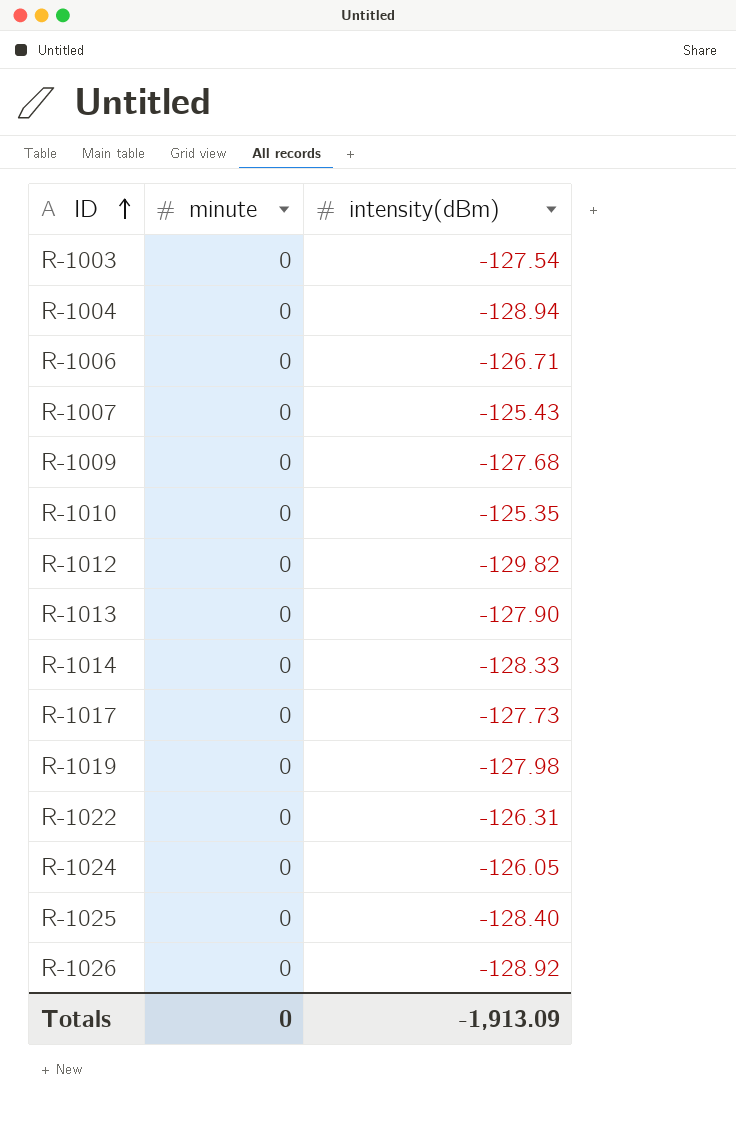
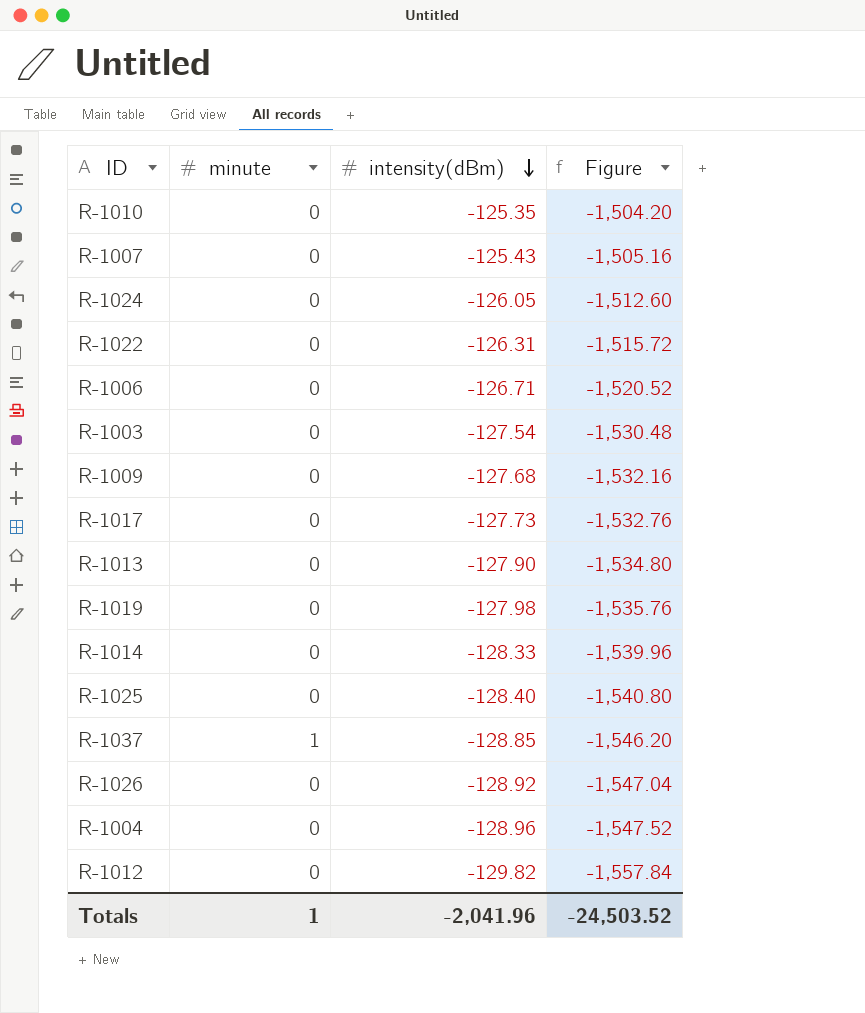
row order: ID ascending -> intensity(dBm) descending
column Figure | formula: none -> [intensity(dBm)] * 12
row R-1037: none -> 1 | -128.85 | -1,546.20
R-1004 | intensity(dBm): -128.94 -> -128.96
Totals | minute: 0 -> 1
Totals | intensity(dBm): -1,913.09 -> -2,041.96

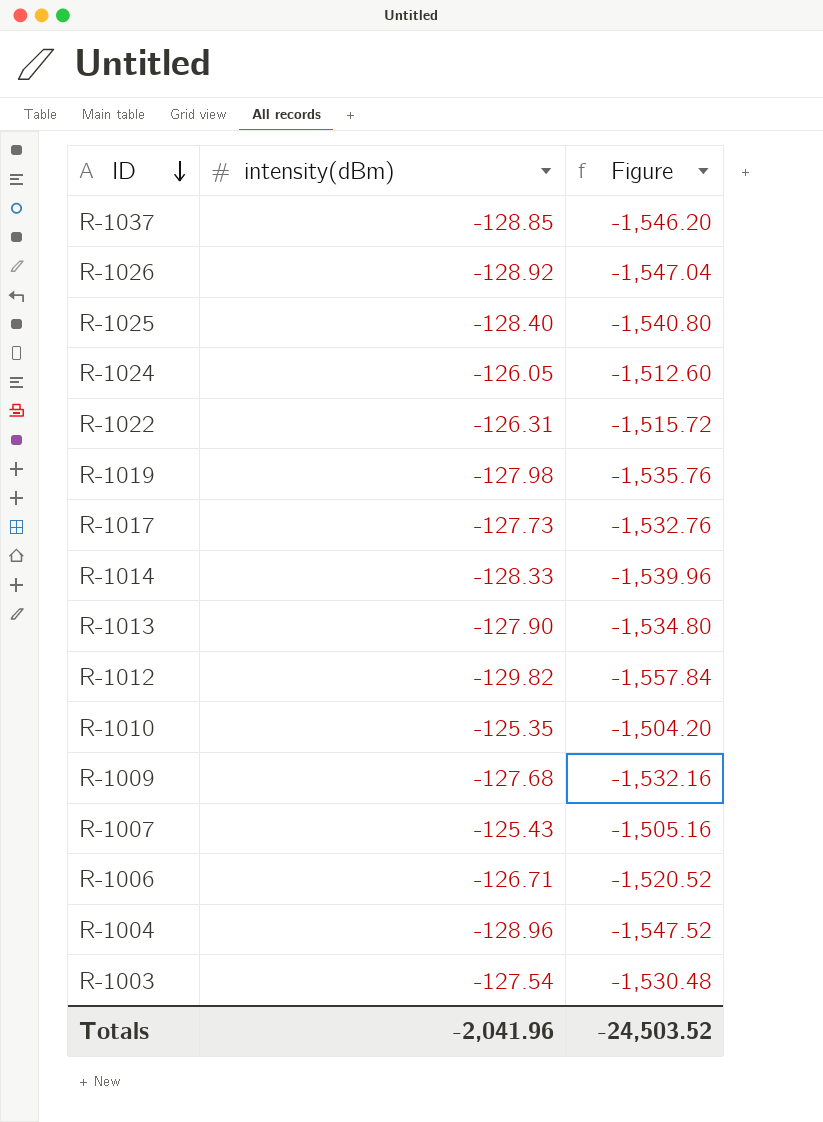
row order: intensity(dBm) descending -> ID descending
column minute | position: 2 -> none

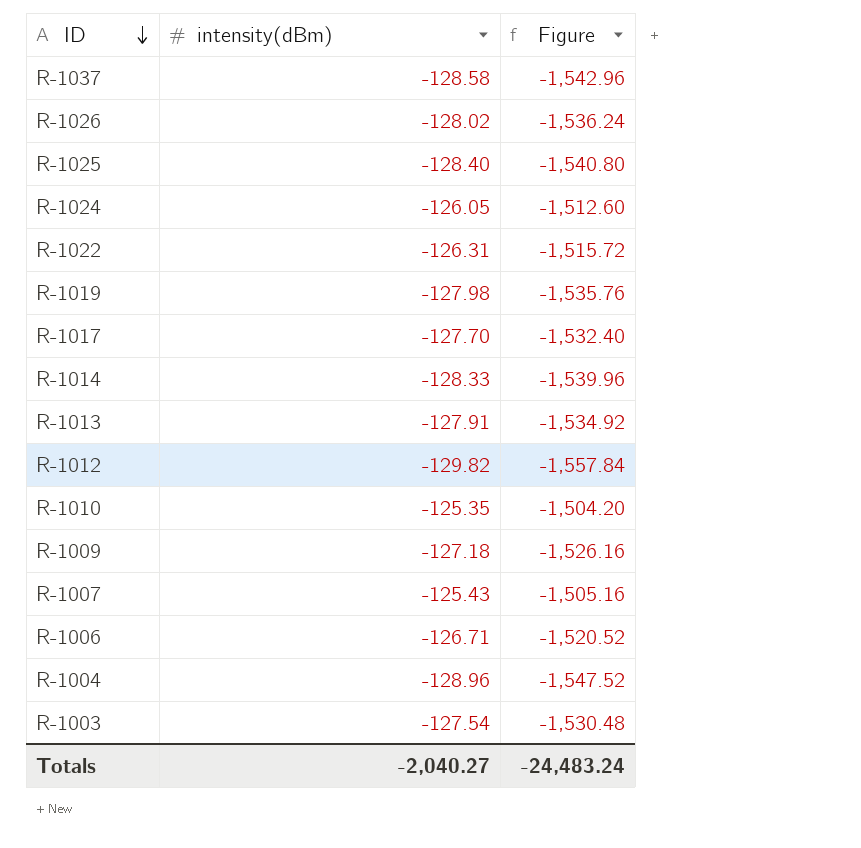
R-1037 | intensity(dBm): -128.85 -> -128.58
R-1037 | Figure: -1,546.20 -> -1,542.96
R-1026 | intensity(dBm): -128.92 -> -128.02
R-1026 | Figure: -1,547.04 -> -1,536.24
R-1017 | intensity(dBm): -127.73 -> -127.70
R-1017 | Figure: -1,532.76 -> -1,532.40
R-1013 | intensity(dBm): -127.90 -> -127.91
R-1013 | Figure: -1,534.80 -> -1,534.92
R-1009 | intensity(dBm): -127.68 -> -127.18
R-1009 | Figure: -1,532.16 -> -1,526.16
Totals | intensity(dBm): -2,041.96 -> -2,040.27
Totals | Figure: -24,503.52 -> -24,483.24

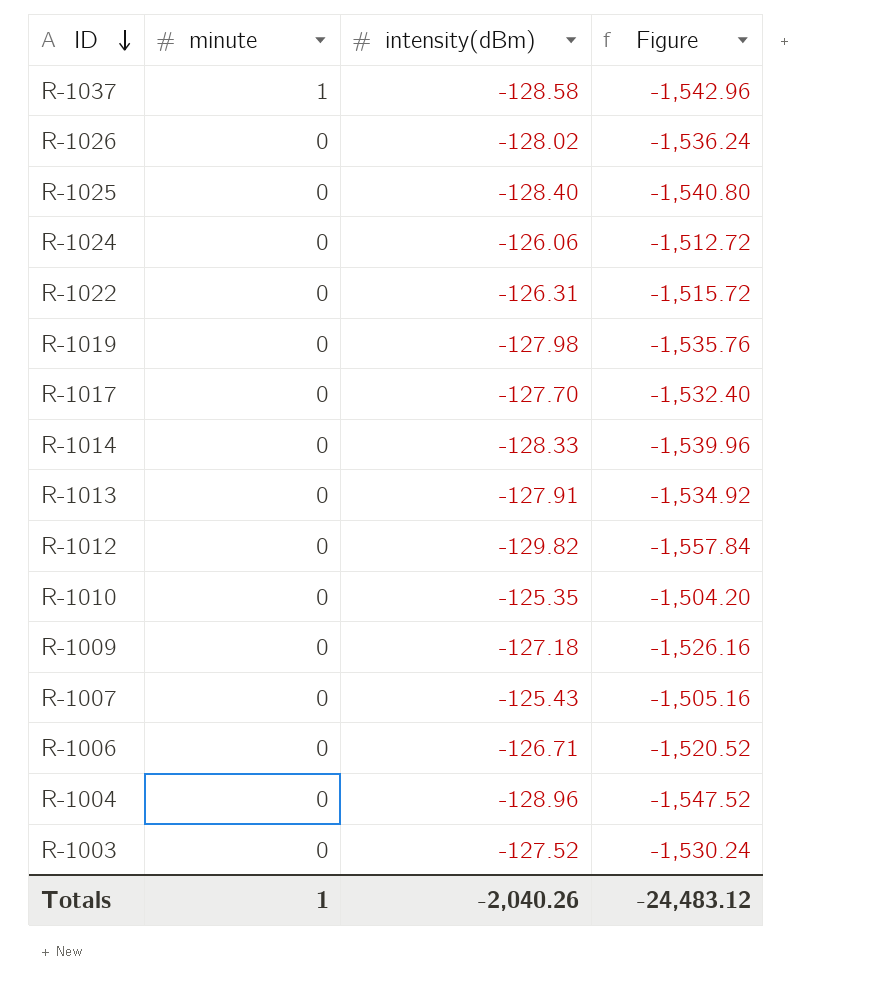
column minute | position: none -> 2
R-1024 | intensity(dBm): -126.05 -> -126.06
R-1024 | Figure: -1,512.60 -> -1,512.72
R-1003 | intensity(dBm): -127.54 -> -127.52
R-1003 | Figure: -1,530.48 -> -1,530.24
Totals | intensity(dBm): -2,040.27 -> -2,040.26
Totals | Figure: -24,483.24 -> -24,483.12

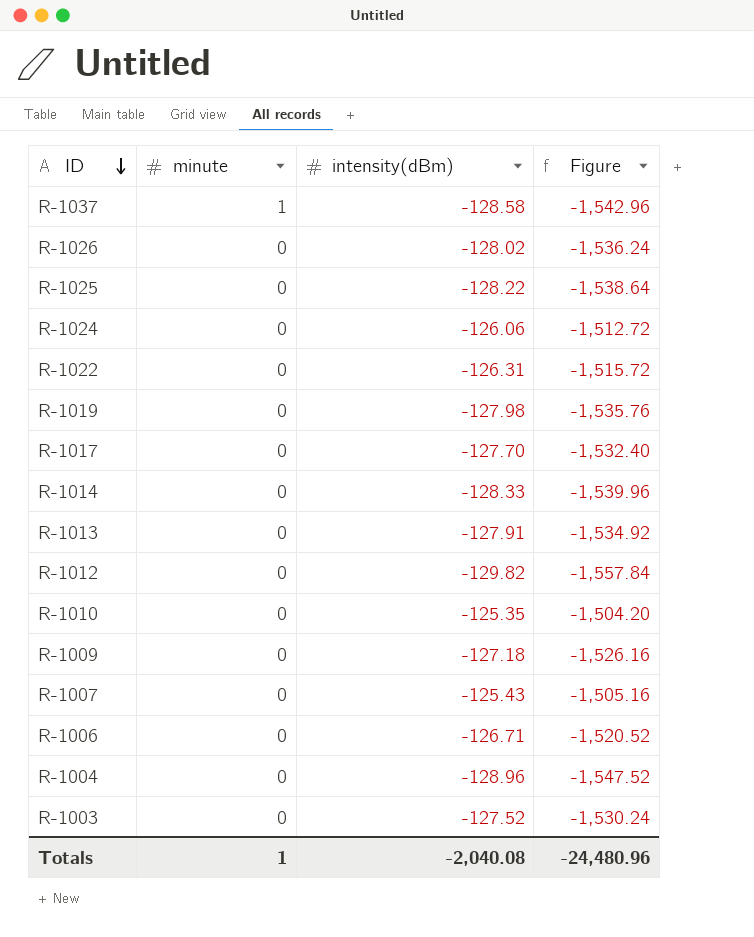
R-1025 | intensity(dBm): -128.40 -> -128.22
R-1025 | Figure: -1,540.80 -> -1,538.64
Totals | intensity(dBm): -2,040.26 -> -2,040.08
Totals | Figure: -24,483.12 -> -24,480.96

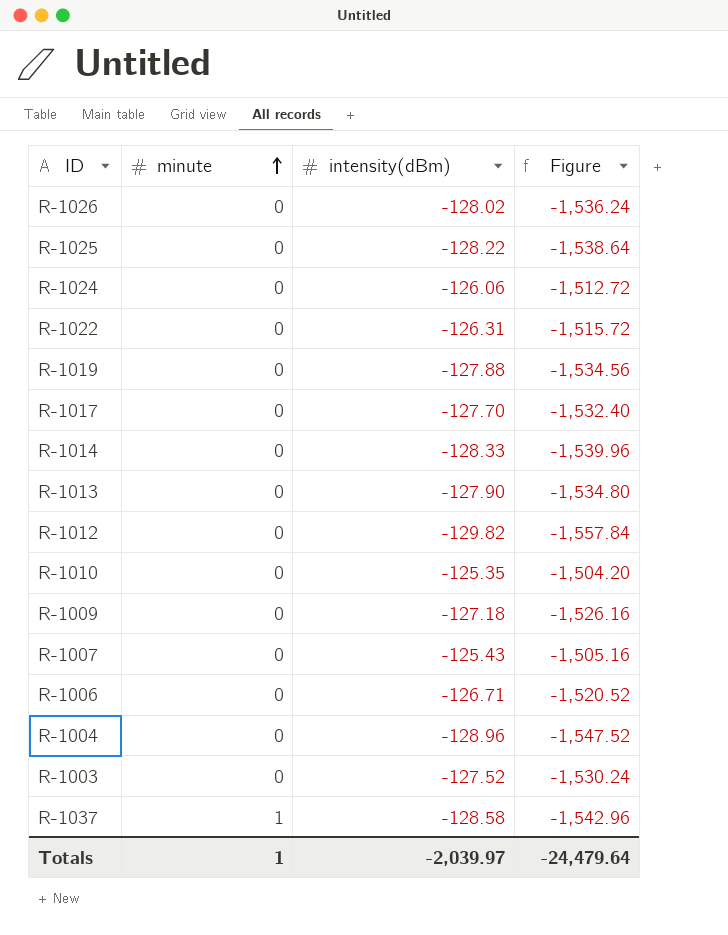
row order: ID descending -> minute ascending
R-1019 | intensity(dBm): -127.98 -> -127.88
R-1019 | Figure: -1,535.76 -> -1,534.56
R-1013 | intensity(dBm): -127.91 -> -127.90
R-1013 | Figure: -1,534.92 -> -1,534.80
Totals | intensity(dBm): -2,040.08 -> -2,039.97
Totals | Figure: -24,480.96 -> -24,479.64

